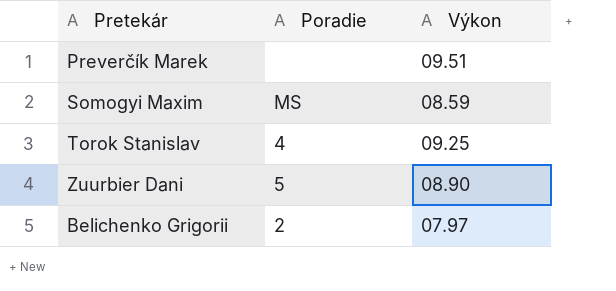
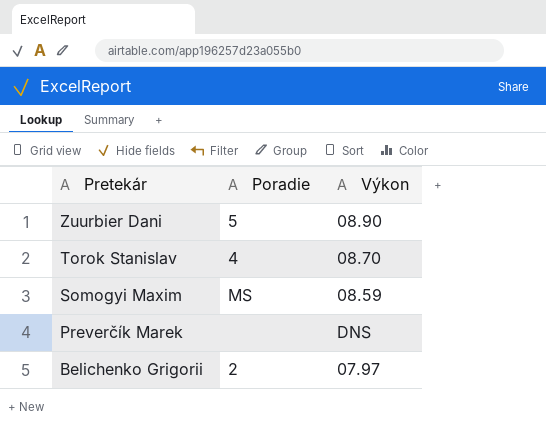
row order: none -> Pretekár descending
Torok Stanislav | Výkon: 09.25 -> 08.70
Preverčík Marek | Výkon: 09.51 -> DNS

